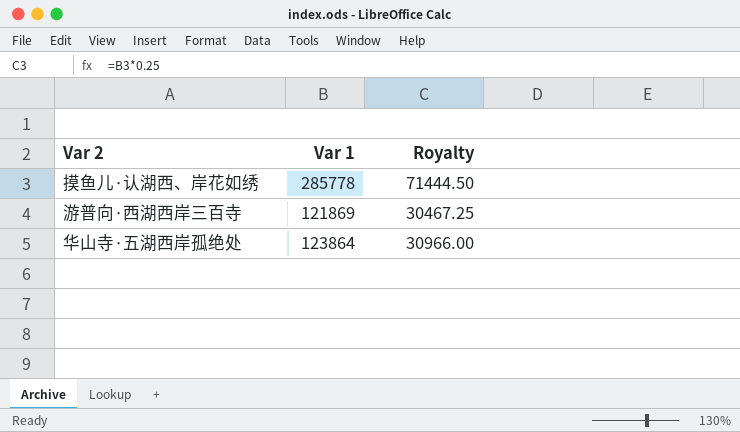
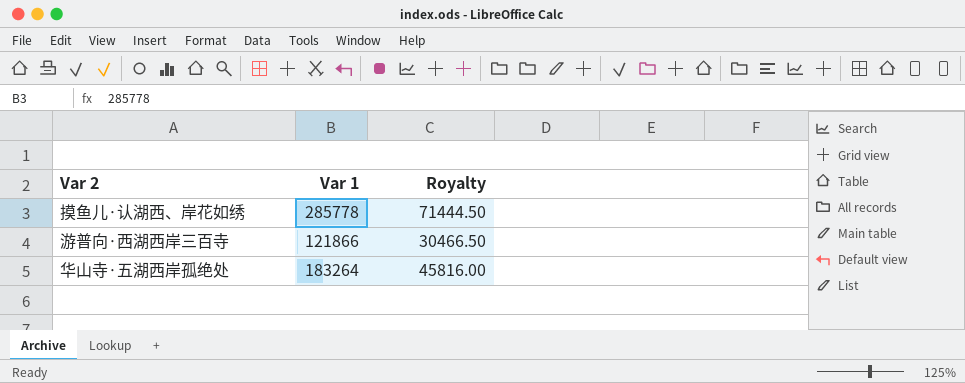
游普向·西湖西岸三百寺 | Var 1: 121869 -> 121866
游普向·西湖西岸三百寺 | Royalty: 30467.25 -> 30466.50
华山寺·五湖西岸孤绝处 | Var 1: 123864 -> 183264
华山寺·五湖西岸孤绝处 | Royalty: 30966.00 -> 45816.00

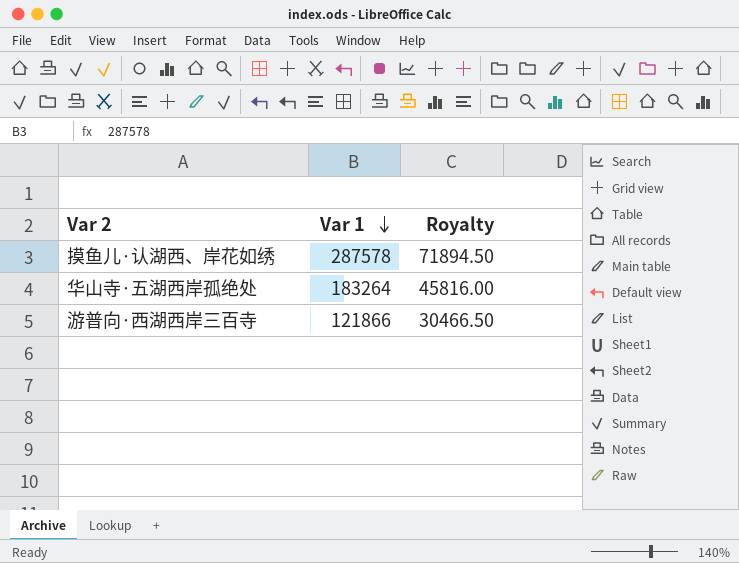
row order: none -> Var 1 descending
摸鱼儿·认湖西、岸花如绣 | Var 1: 285778 -> 287578
摸鱼儿·认湖西、岸花如绣 | Royalty: 71444.50 -> 71894.50

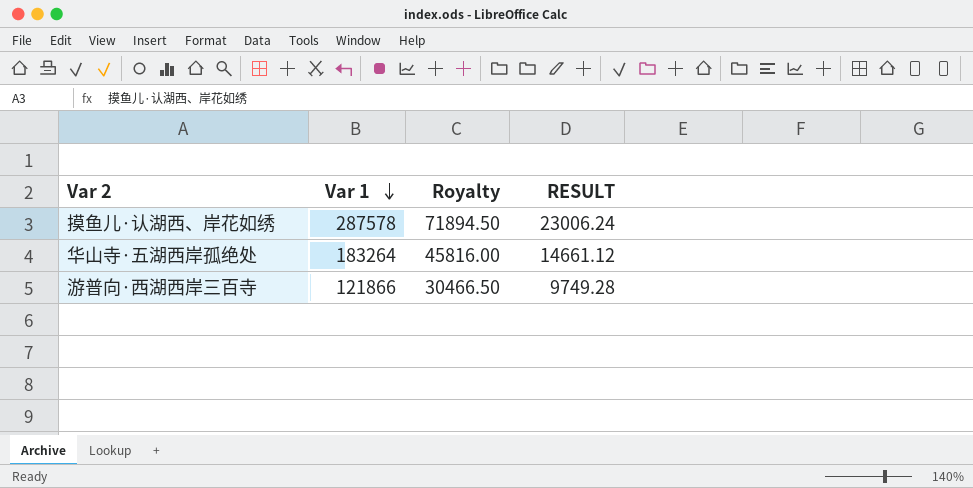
column RESULT | formula: none -> [Var 1] * 0.08

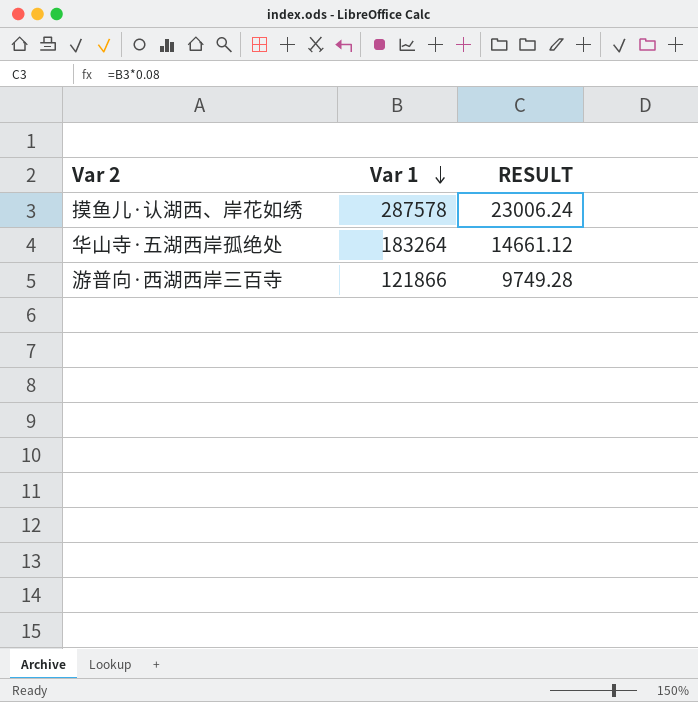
column Royalty | formula: [Var 1] * 0.25 -> none

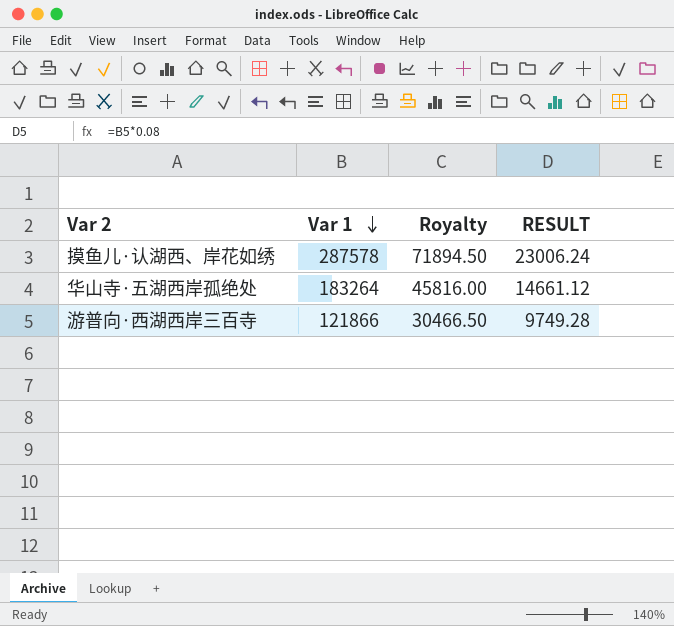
column Royalty | formula: none -> [Var 1] * 0.25

